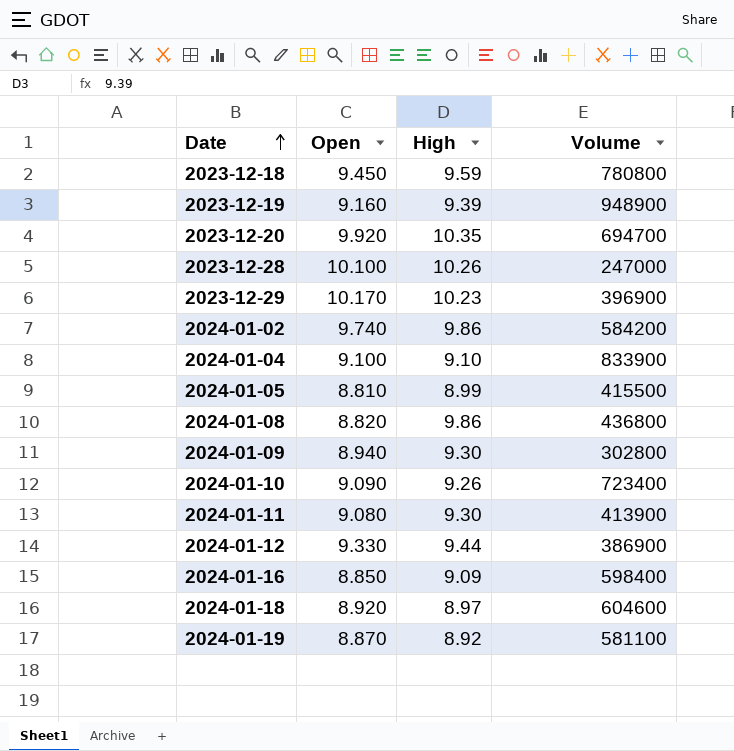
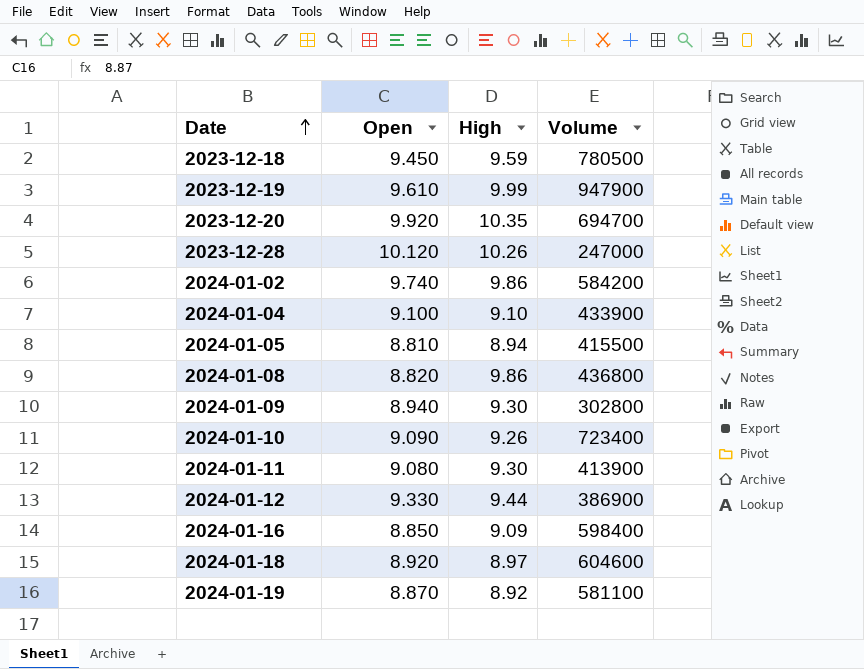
row 2023-12-29: 10.170 | 10.23 | 396900 -> none
2023-12-18 | Volume: 780800 -> 780500
2023-12-19 | Open: 9.160 -> 9.610
2023-12-19 | High: 9.39 -> 9.99
2023-12-19 | Volume: 948900 -> 947900
2023-12-28 | Open: 10.100 -> 10.120
2024-01-04 | Volume: 833900 -> 433900
2024-01-05 | High: 8.99 -> 8.94

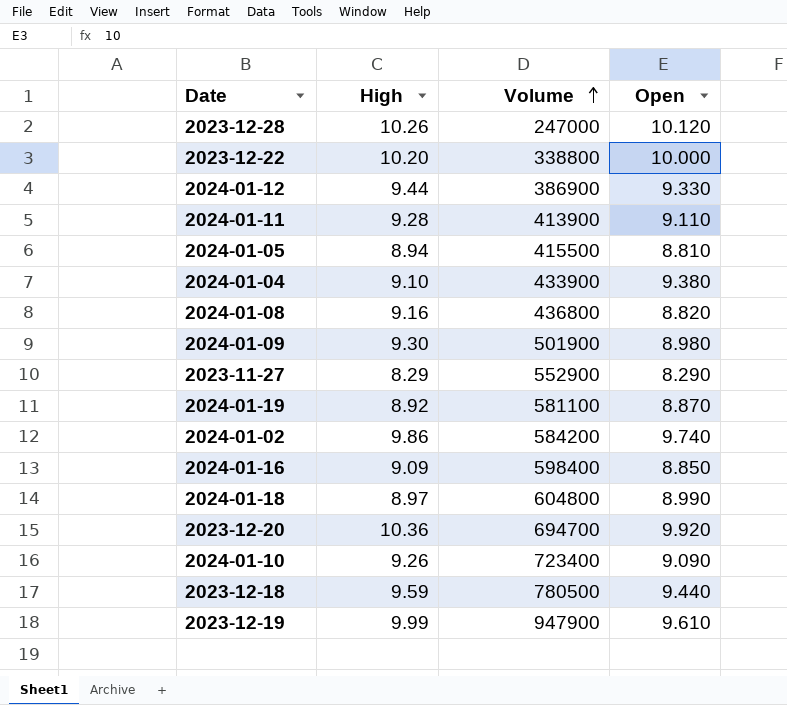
row order: Date ascending -> Volume ascending
column Open | position: 2 -> 4
row 2023-12-22: none -> 10.20 | 338800 | 10.000
2024-01-11 | High: 9.30 -> 9.28
2024-01-11 | Open: 9.080 -> 9.110
2024-01-04 | Open: 9.100 -> 9.380
2024-01-08 | High: 9.86 -> 9.16
2024-01-09 | Volume: 302800 -> 501900
2024-01-09 | Open: 8.940 -> 8.980
row 2023-11-27: none -> 8.29 | 552900 | 8.290
2024-01-18 | Volume: 604600 -> 604800
2024-01-18 | Open: 8.920 -> 8.990
2023-12-20 | High: 10.35 -> 10.36
2023-12-18 | Open: 9.450 -> 9.440

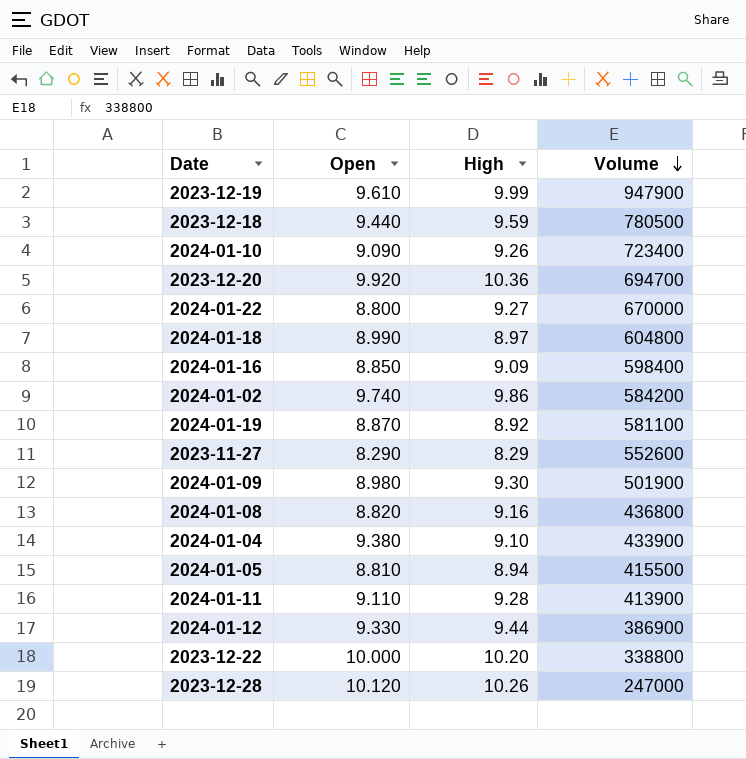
row order: Volume ascending -> Volume descending
column Open | position: 4 -> 2
row 2024-01-22: none -> 8.800 | 9.27 | 670000
2023-11-27 | Volume: 552900 -> 552600

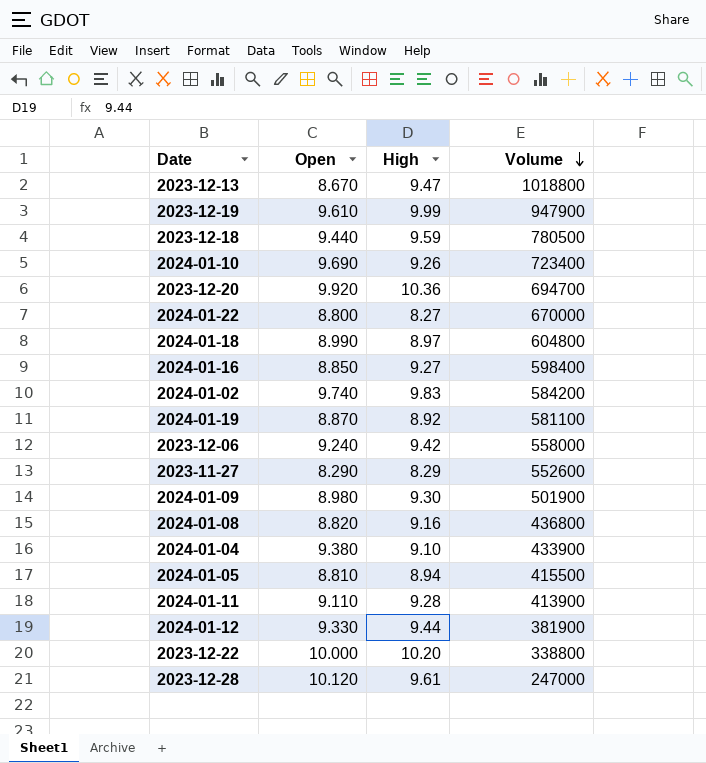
row 2023-12-13: none -> 8.670 | 9.47 | 1018800
2024-01-10 | Open: 9.090 -> 9.690
2024-01-22 | High: 9.27 -> 8.27
2024-01-16 | High: 9.09 -> 9.27
2024-01-02 | High: 9.86 -> 9.83
row 2023-12-06: none -> 9.240 | 9.42 | 558000
2024-01-12 | Volume: 386900 -> 381900
2023-12-28 | High: 10.26 -> 9.61

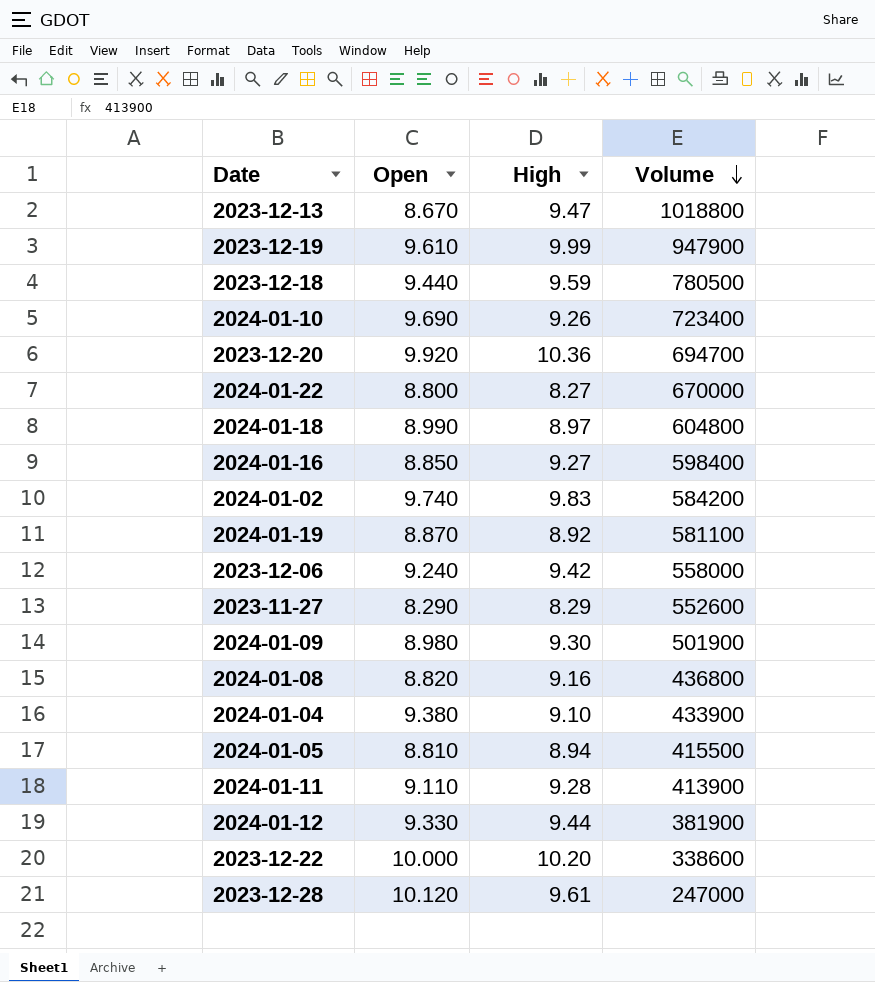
2023-12-22 | Volume: 338800 -> 338600

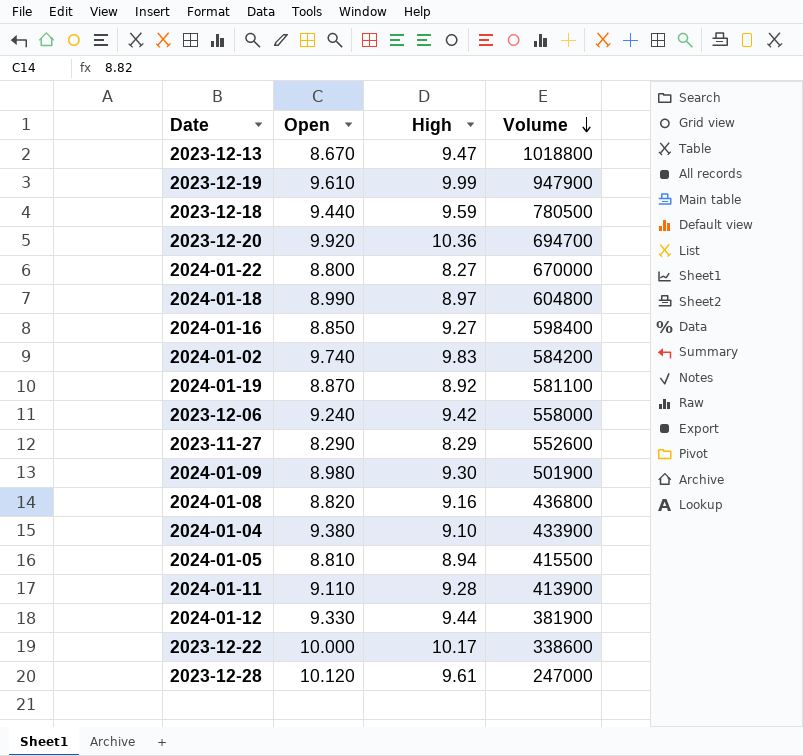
row 2024-01-10: 9.690 | 9.26 | 723400 -> none
2023-12-22 | High: 10.20 -> 10.17

